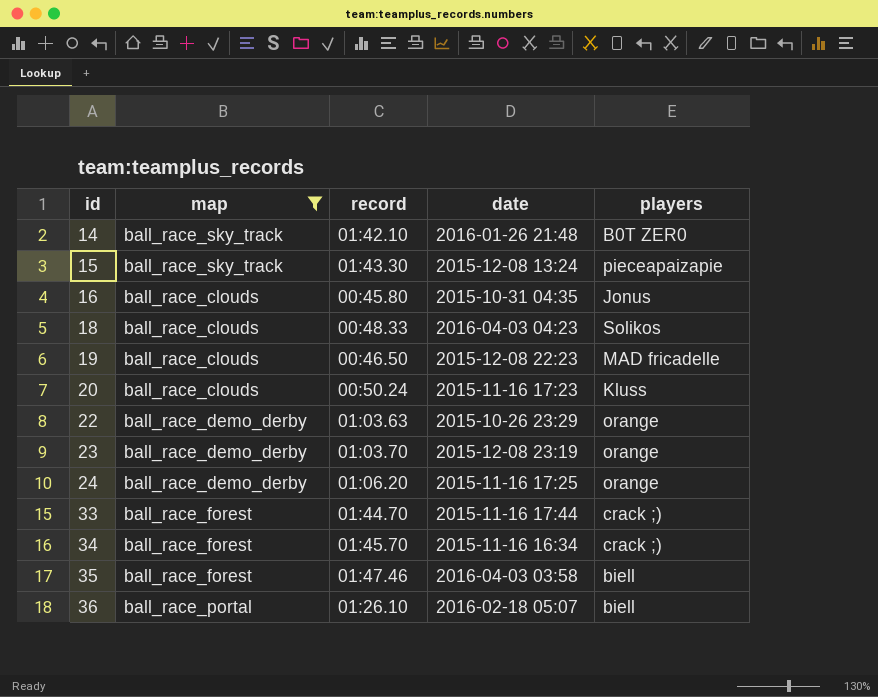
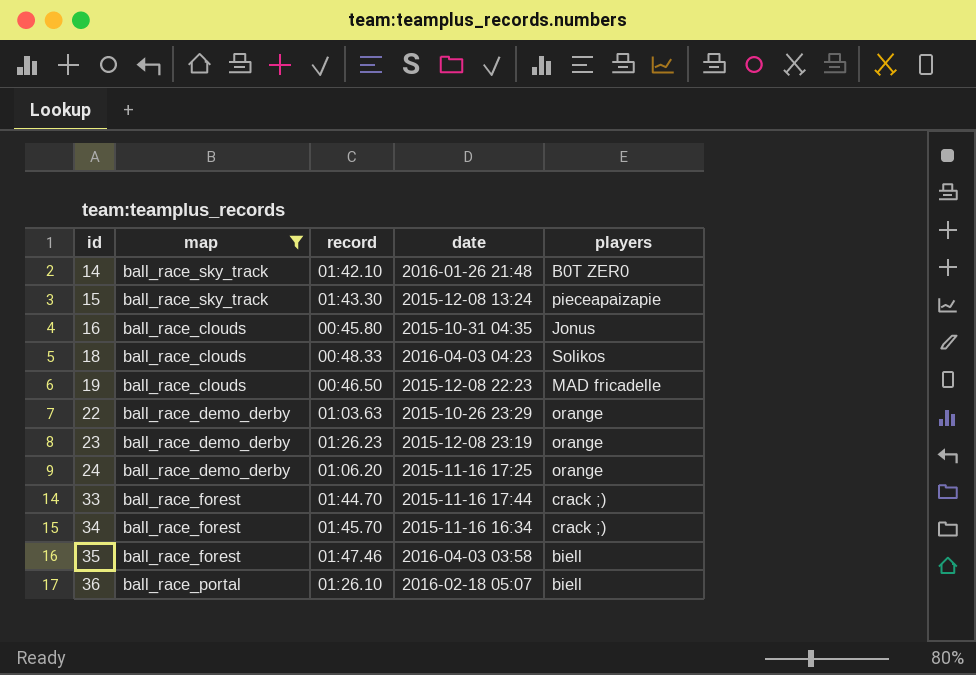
row 20: ball_race_clouds | 00:50.24 | 2015-11-16 17:23 | Kluss -> none
23 | record: 01:03.70 -> 01:26.23

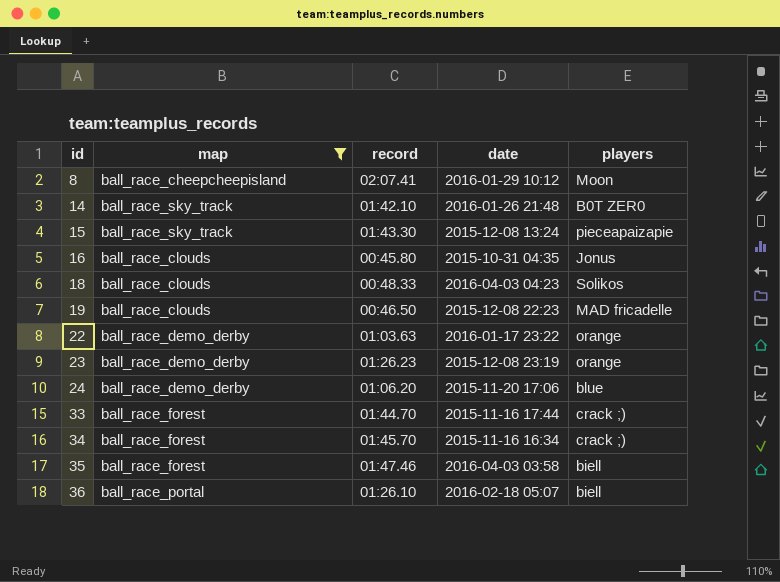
row 8: none -> ball_race_cheepcheepisland | 02:07.41 | 2016-01-29 10:12 | Moon
22 | date: 2015-10-26 23:29 -> 2016-01-17 23:22
24 | date: 2015-11-16 17:25 -> 2015-11-20 17:06
24 | players: orange -> blue

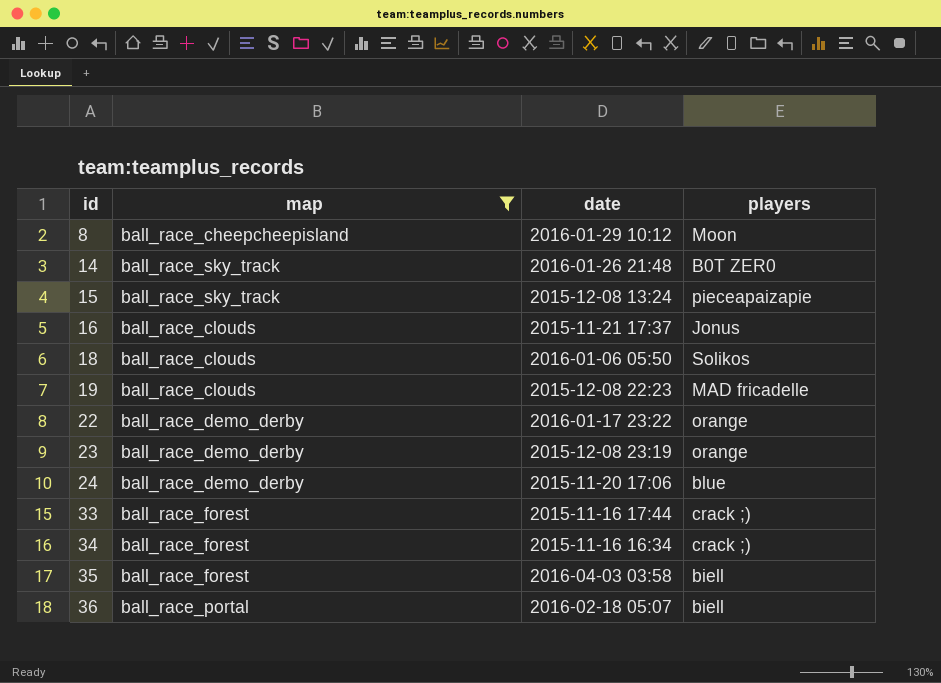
column record | position: 3 -> none
16 | date: 2015-10-31 04:35 -> 2015-11-21 17:37
18 | date: 2016-04-03 04:23 -> 2016-01-06 05:50

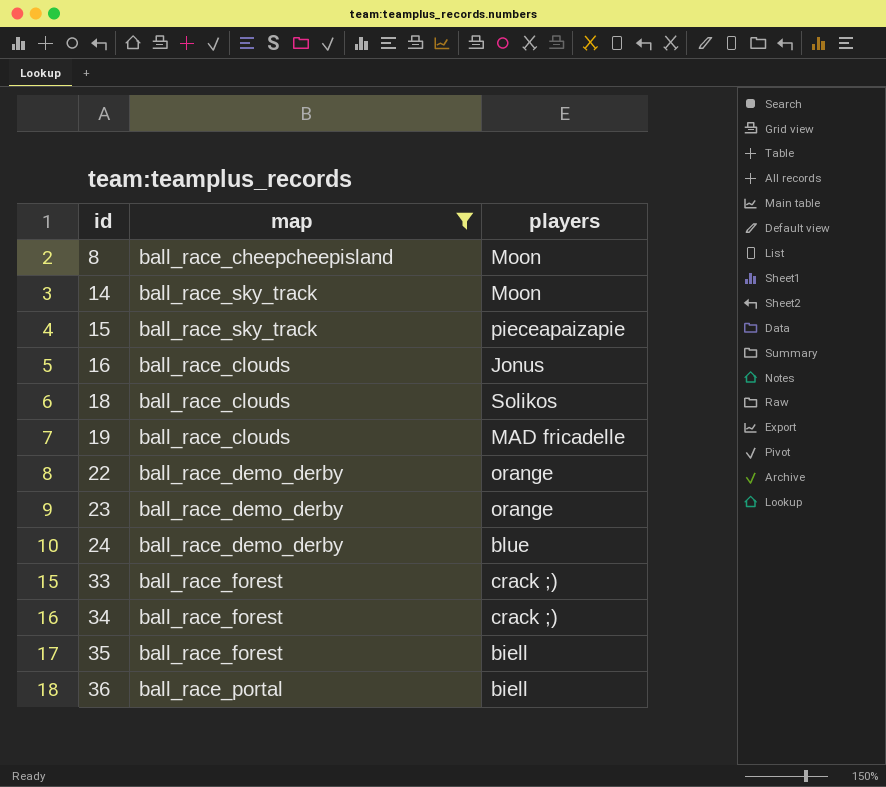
column date | position: 3 -> none
14 | players: B0T ZER0 -> Moon

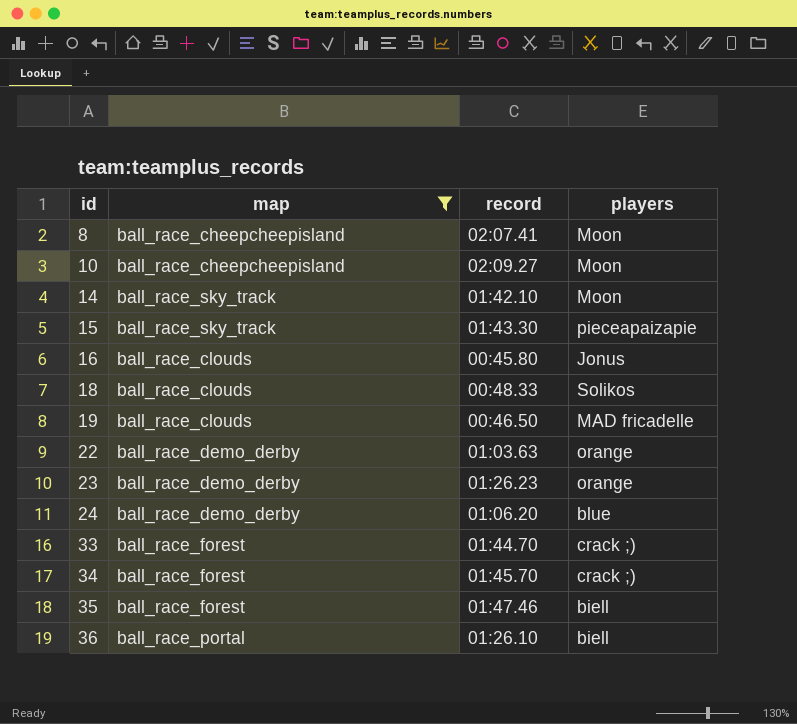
column record | position: none -> 3
row 10: none -> ball_race_cheepcheepisland | 02:09.27 | Moon

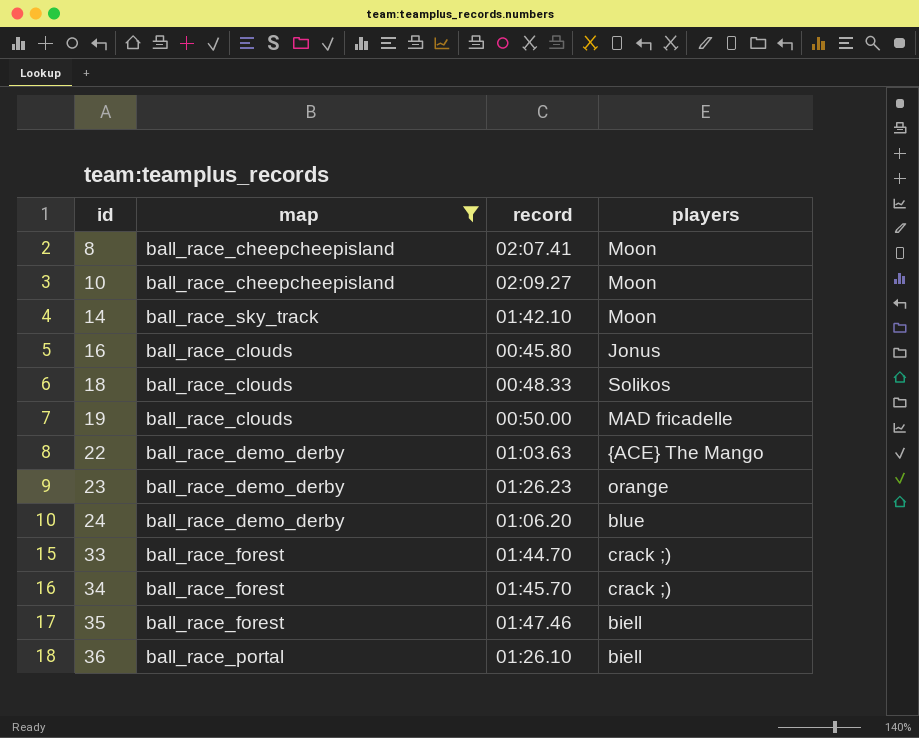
row 15: ball_race_sky_track | 01:43.30 | pieceapaizapie -> none
19 | record: 00:46.50 -> 00:50.00
22 | players: orange -> {ACE} The Mango

